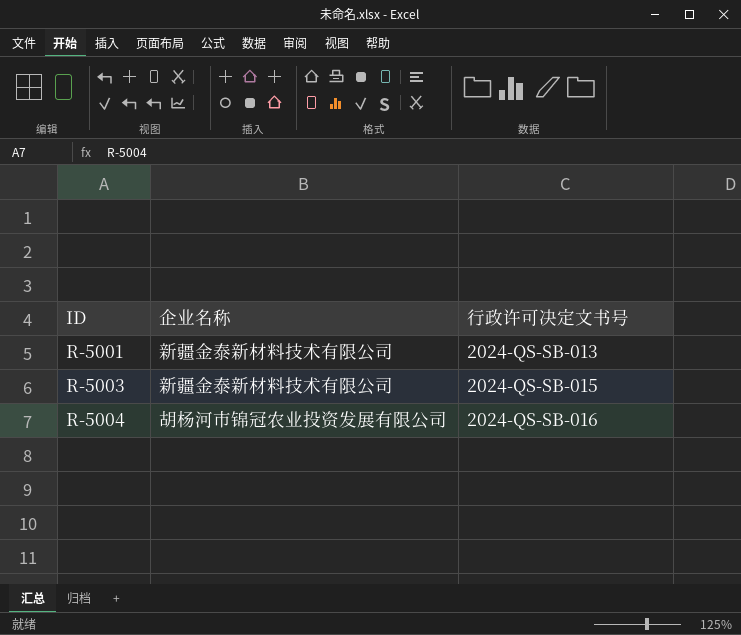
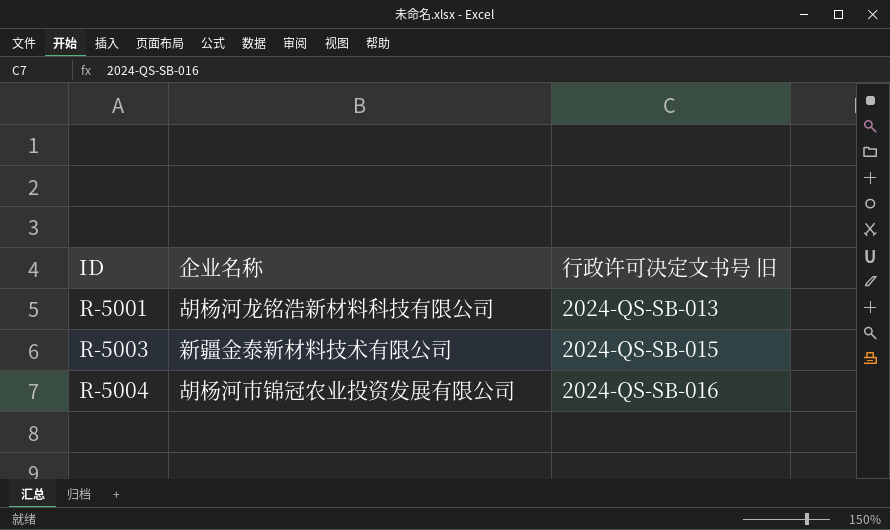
column name: 行政许可决定文书号 -> 行政许可决定文书号 旧
R-5001 | 企业名称: 新疆金泰新材料技术有限公司 -> 胡杨河龙铭浩新材料科技有限公司

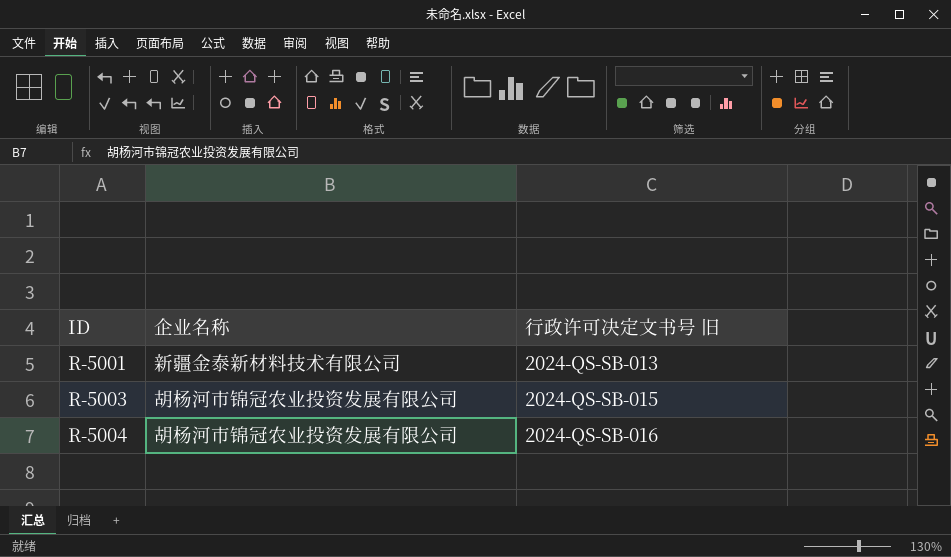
R-5001 | 企业名称: 胡杨河龙铭浩新材料科技有限公司 -> 新疆金泰新材料技术有限公司
R-5003 | 企业名称: 新疆金泰新材料技术有限公司 -> 胡杨河市锦冠农业投资发展有限公司

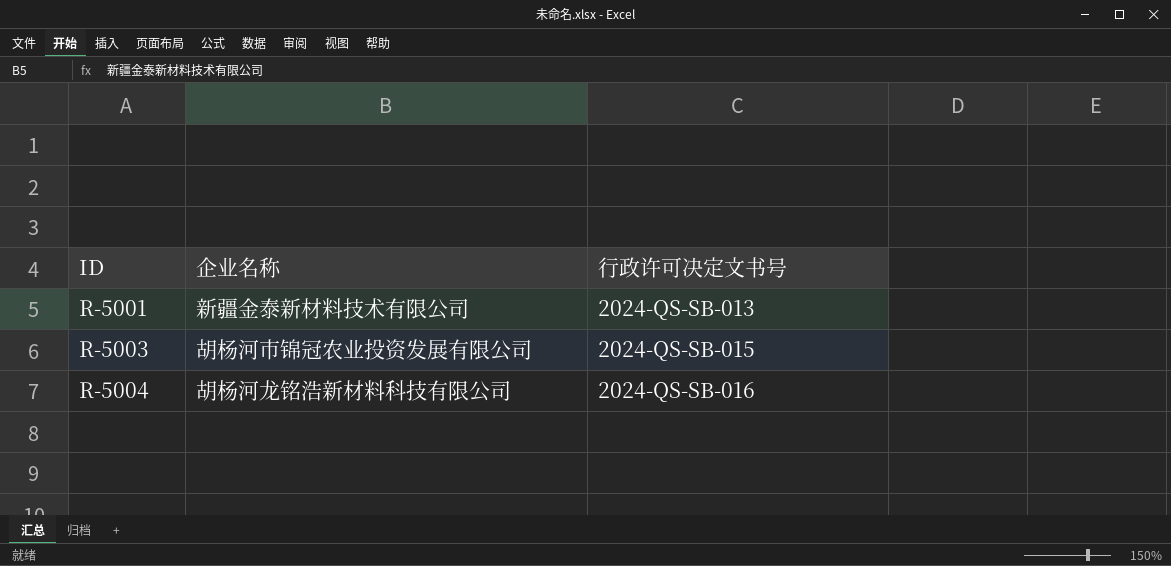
column name: 行政许可决定文书号 旧 -> 行政许可决定文书号
R-5004 | 企业名称: 胡杨河市锦冠农业投资发展有限公司 -> 胡杨河龙铭浩新材料科技有限公司

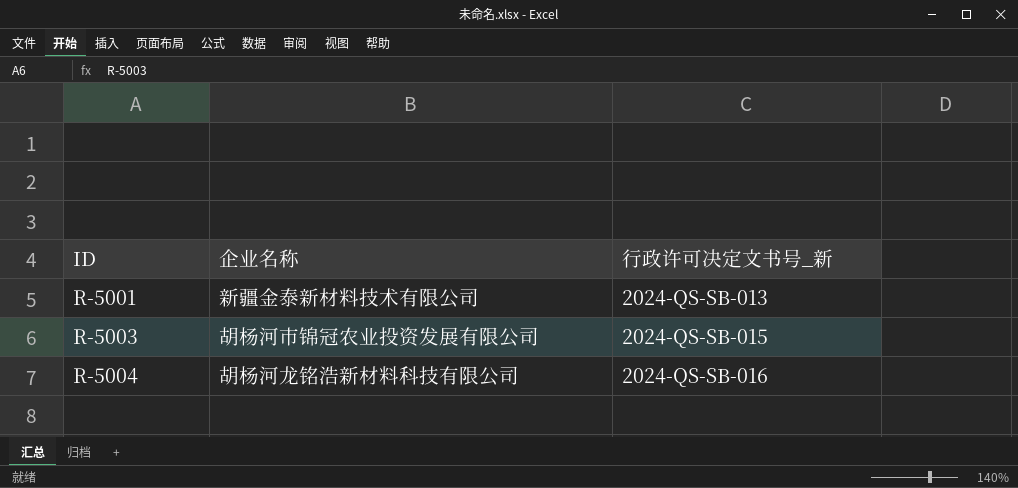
column name: 行政许可决定文书号 -> 行政许可决定文书号_新

